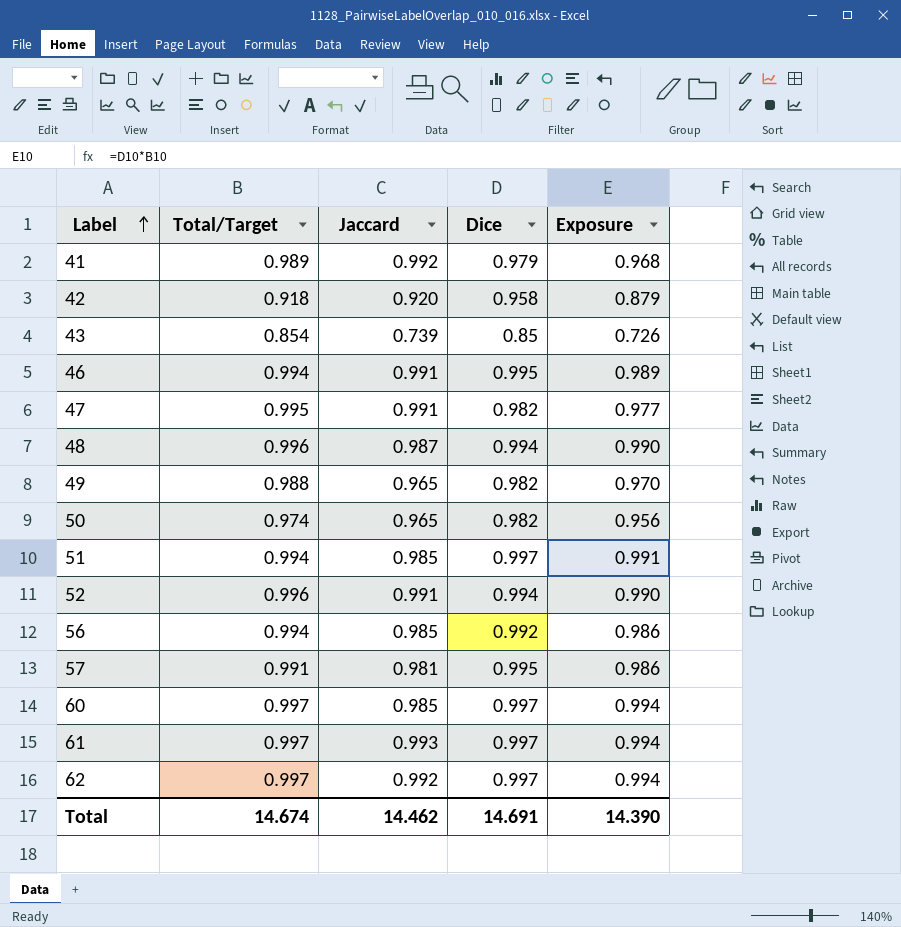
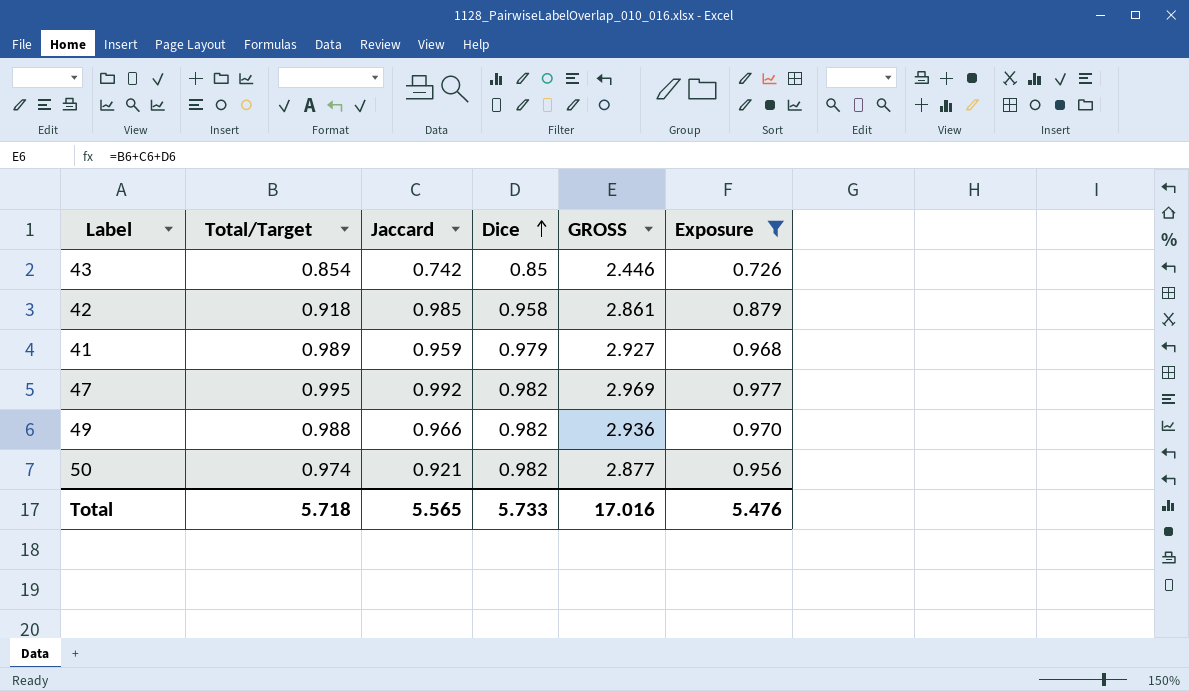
filter: none -> Exposure <= 0.977
row order: Label ascending -> Dice ascending
column GROSS | formula: none -> [Total/Target] + [Jaccard] + [Dice]
43 | Jaccard: 0.739 -> 0.742
42 | Jaccard: 0.920 -> 0.985
41 | Jaccard: 0.992 -> 0.959
47 | Jaccard: 0.991 -> 0.992
49 | Jaccard: 0.965 -> 0.966
50 | Jaccard: 0.965 -> 0.921
Total | Total/Target: 14.674 -> 5.718
Total | Jaccard: 14.462 -> 5.565
Total | Dice: 14.691 -> 5.733
Total | Exposure: 14.390 -> 5.476

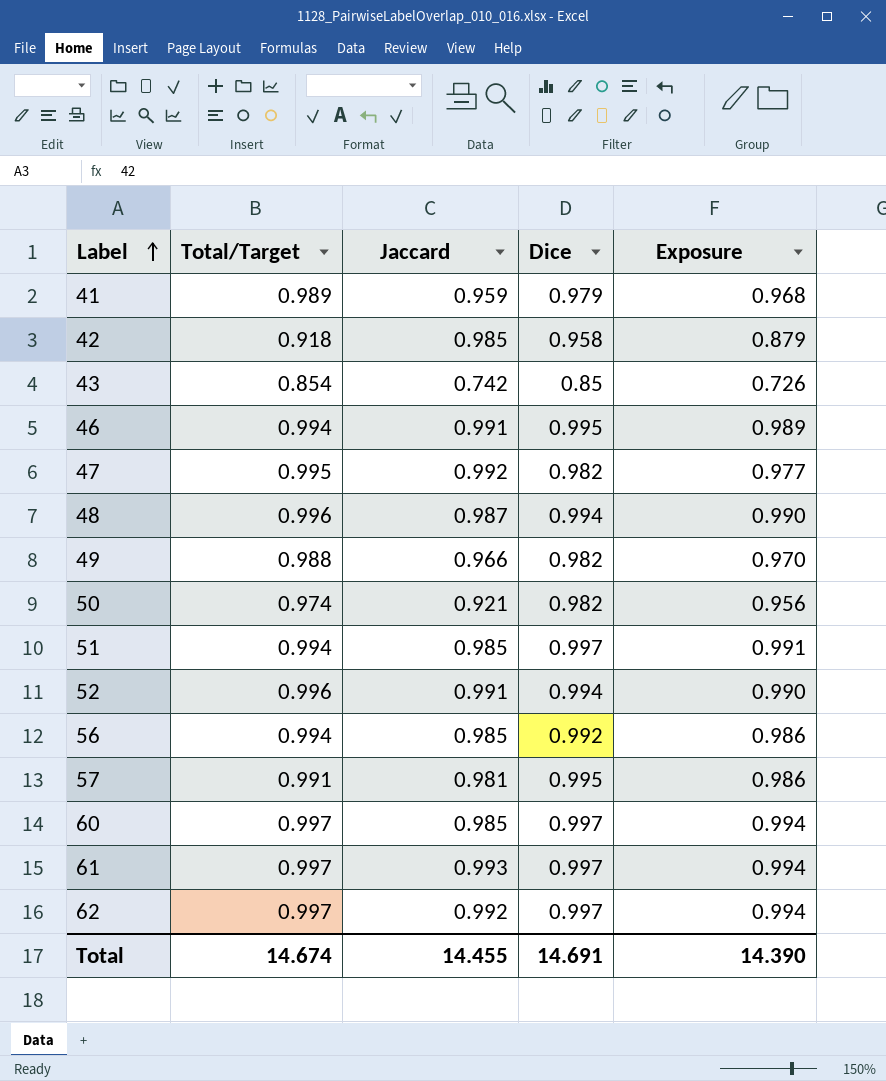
filter: Exposure <= 0.977 -> none
row order: Dice ascending -> Label ascending
column GROSS | formula: [Total/Target] + [Jaccard] + [Dice] -> none
Total | Total/Target: 5.718 -> 14.674
Total | Jaccard: 5.565 -> 14.455
Total | Dice: 5.733 -> 14.691
Total | Exposure: 5.476 -> 14.390

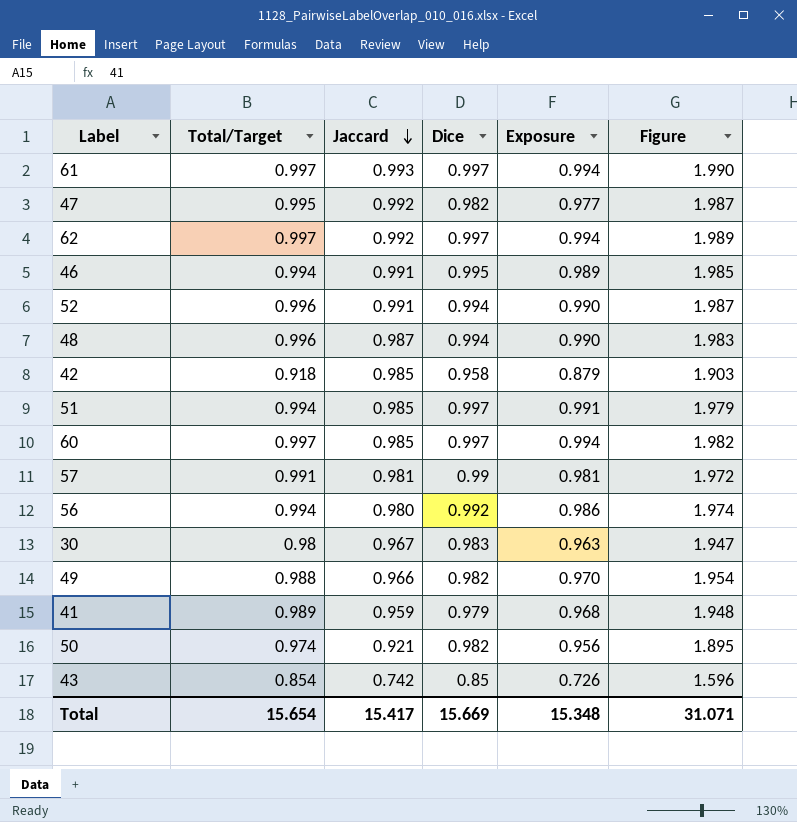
row order: Label ascending -> Jaccard descending
column Figure | formula: none -> [Total/Target] + [Jaccard]
57 | Dice: 0.995 -> 0.99
57 | Exposure: 0.986 -> 0.981
56 | Jaccard: 0.985 -> 0.980
row 30: none -> 0.98 | 0.967 | 0.983 | 0.963 | 1.947
Total | Total/Target: 14.674 -> 15.654
Total | Jaccard: 14.455 -> 15.417
Total | Dice: 14.691 -> 15.669
Total | Exposure: 14.390 -> 15.348

